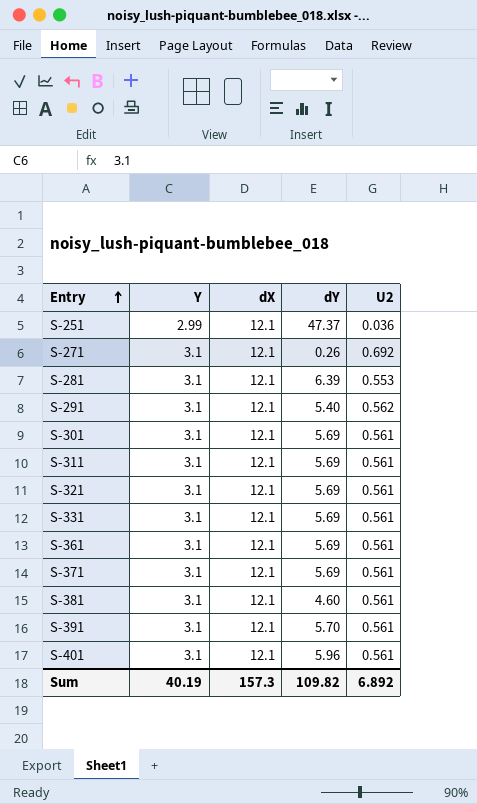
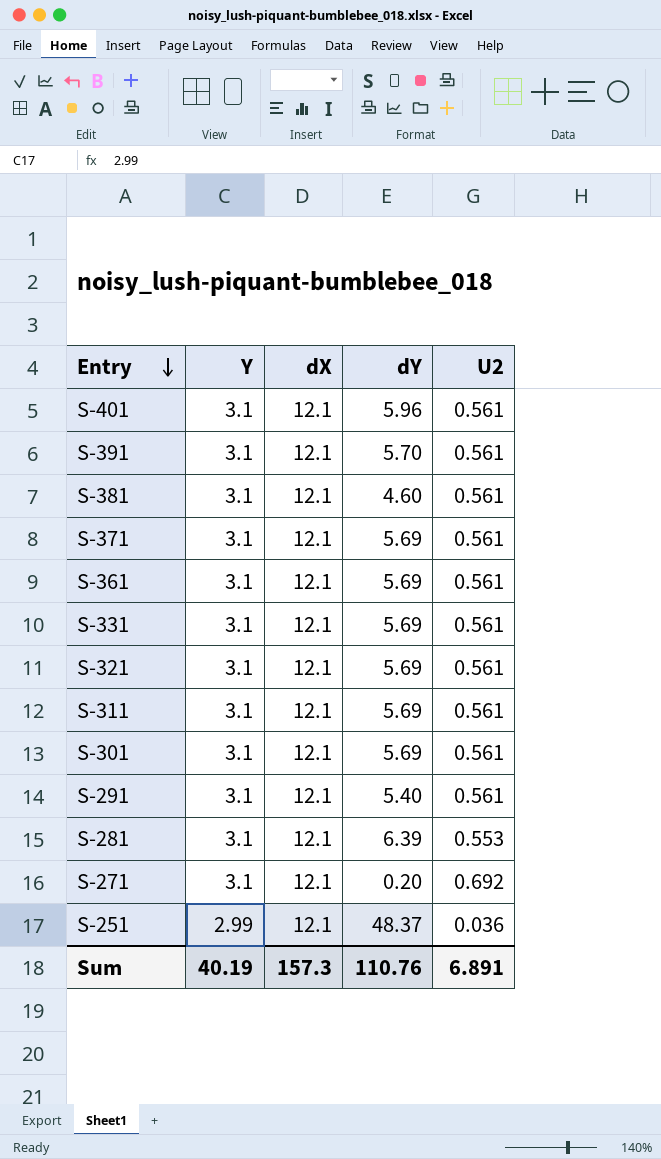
row order: Entry ascending -> Entry descending
S-291 | U2: 0.562 -> 0.561
S-271 | dY: 0.26 -> 0.20
S-251 | dY: 47.37 -> 48.37
Sum | dY: 109.82 -> 110.76
Sum | U2: 6.892 -> 6.891

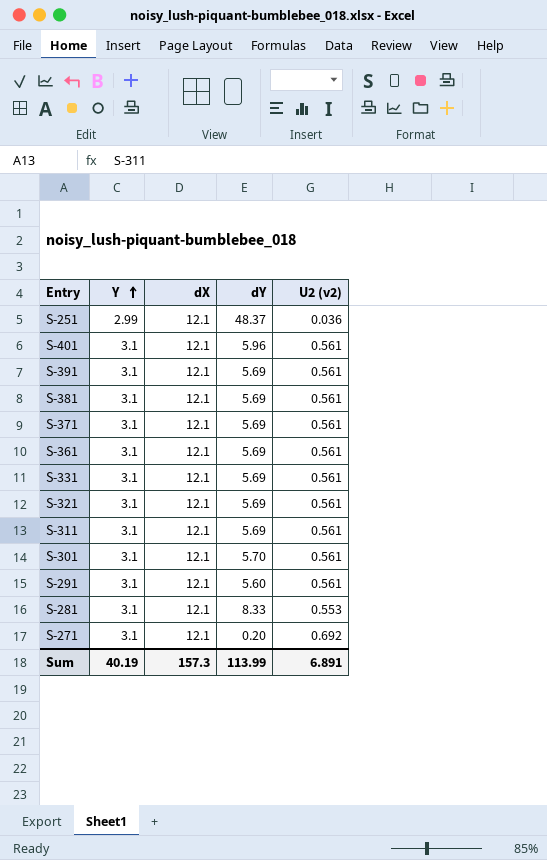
row order: Entry descending -> Y ascending
column name: U2 -> U2 (v2)
S-391 | dY: 5.70 -> 5.69
S-381 | dY: 4.60 -> 5.69
S-301 | dY: 5.69 -> 5.70
S-291 | dY: 5.40 -> 5.60
S-281 | dY: 6.39 -> 8.33
Sum | dY: 110.76 -> 113.99

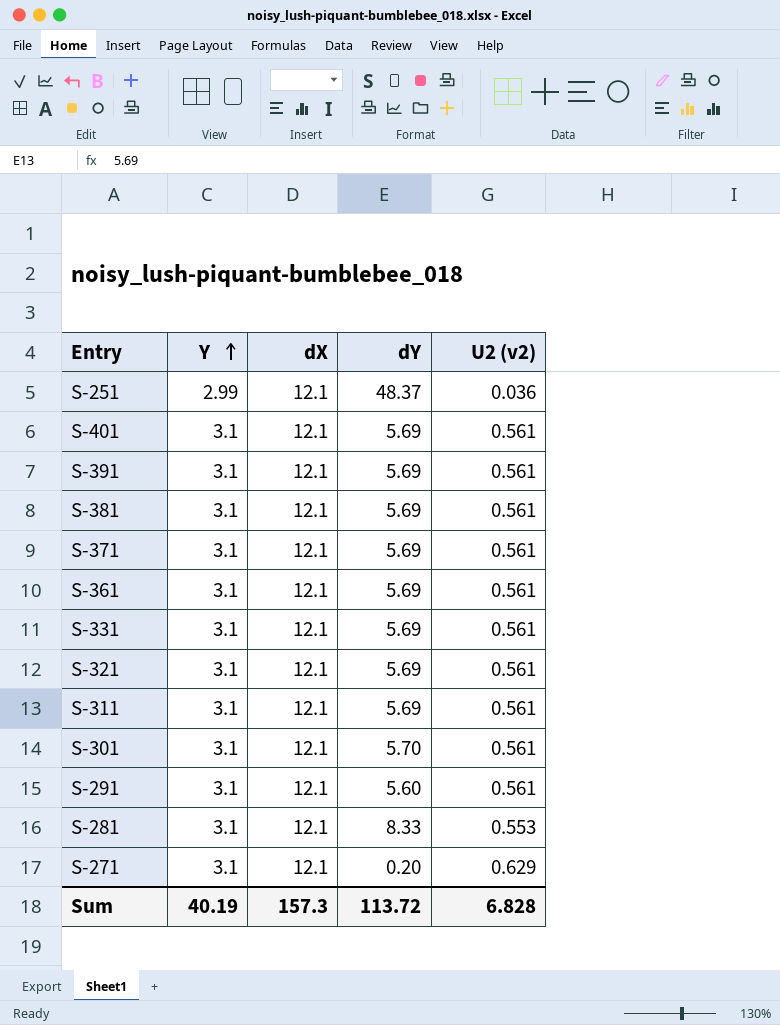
S-401 | dY: 5.96 -> 5.69
S-271 | U2 (v2): 0.692 -> 0.629
Sum | dY: 113.99 -> 113.72
Sum | U2 (v2): 6.891 -> 6.828

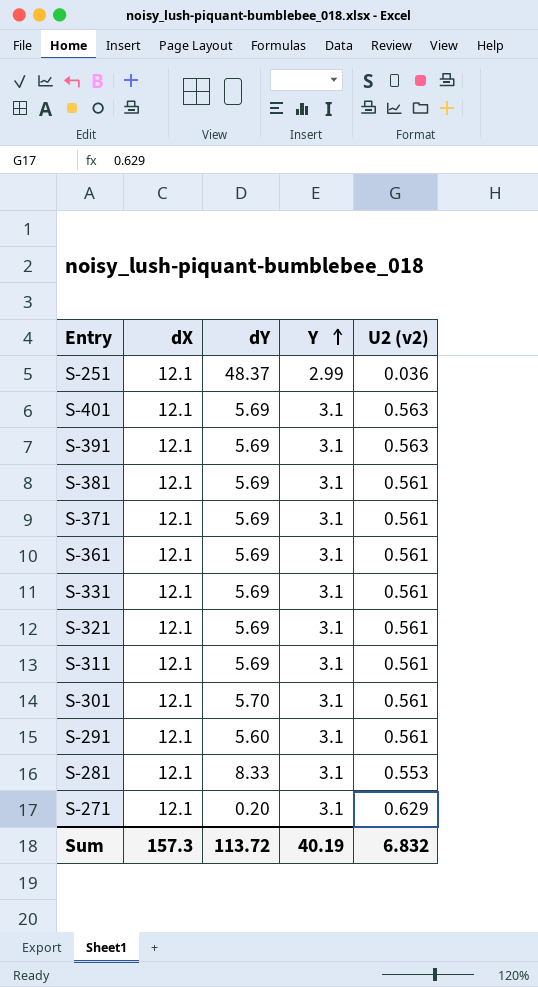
column Y | position: 2 -> 4
S-401 | U2 (v2): 0.561 -> 0.563
S-391 | U2 (v2): 0.561 -> 0.563
Sum | U2 (v2): 6.828 -> 6.832

